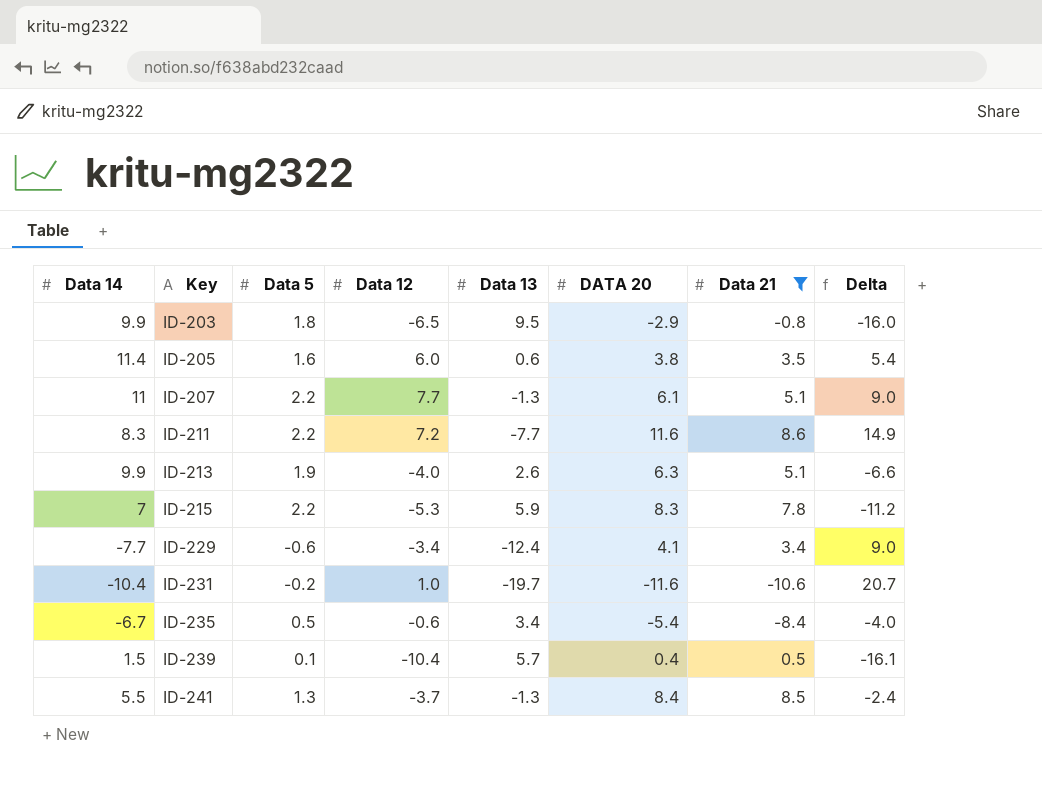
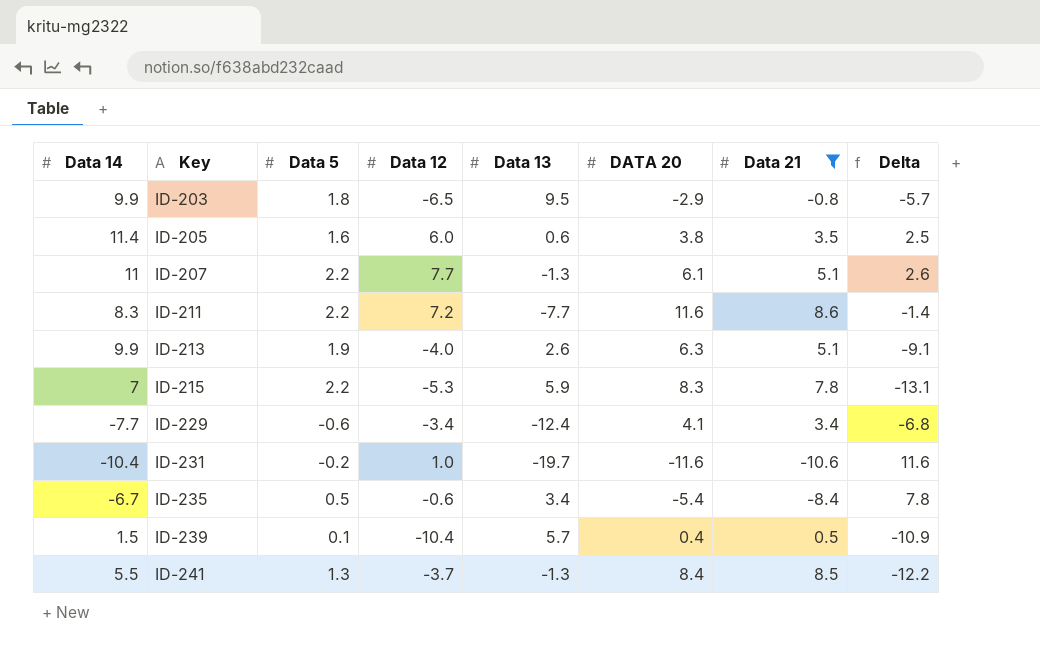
column Delta | formula: [Data 12] - [Data 13] -> [Data 12] - [Data 21]

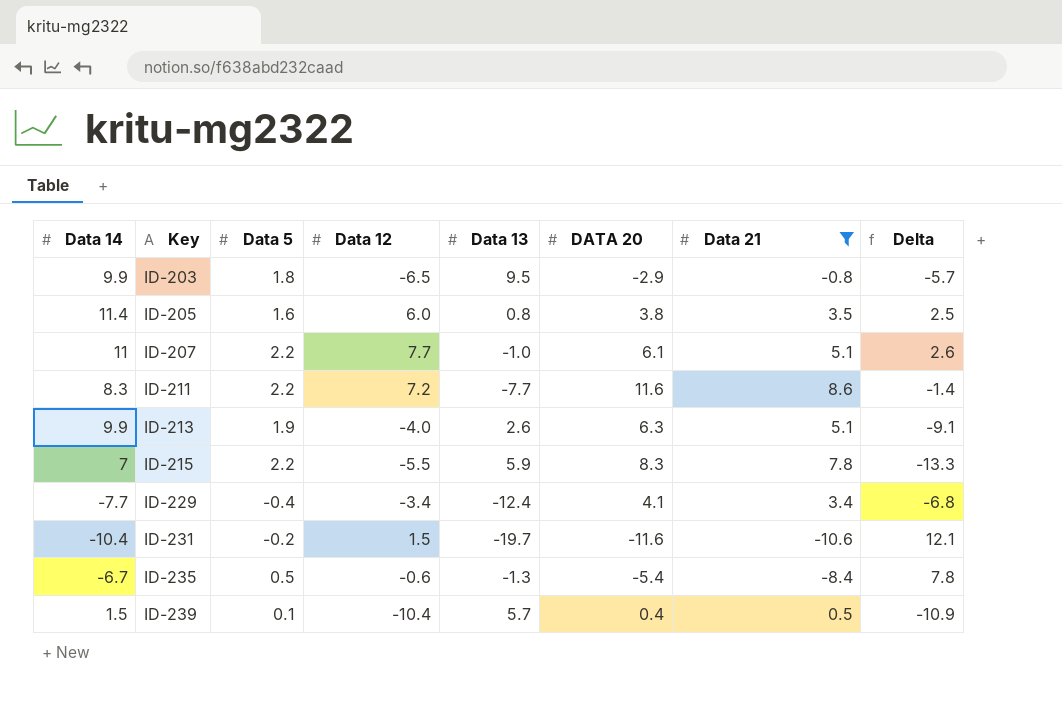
row ID-241: 5.5 | 1.3 | -3.7 | -1.3 | 8.4 | 8.5 | -12.2 -> none
ID-205 | Data 13: 0.6 -> 0.8
ID-207 | Data 13: -1.3 -> -1.0
ID-215 | Data 12: -5.3 -> -5.5
ID-215 | Delta: -13.1 -> -13.3
ID-229 | Data 5: -0.6 -> -0.4
ID-231 | Data 12: 1.0 -> 1.5
ID-231 | Delta: 11.6 -> 12.1
ID-235 | Data 13: 3.4 -> -1.3

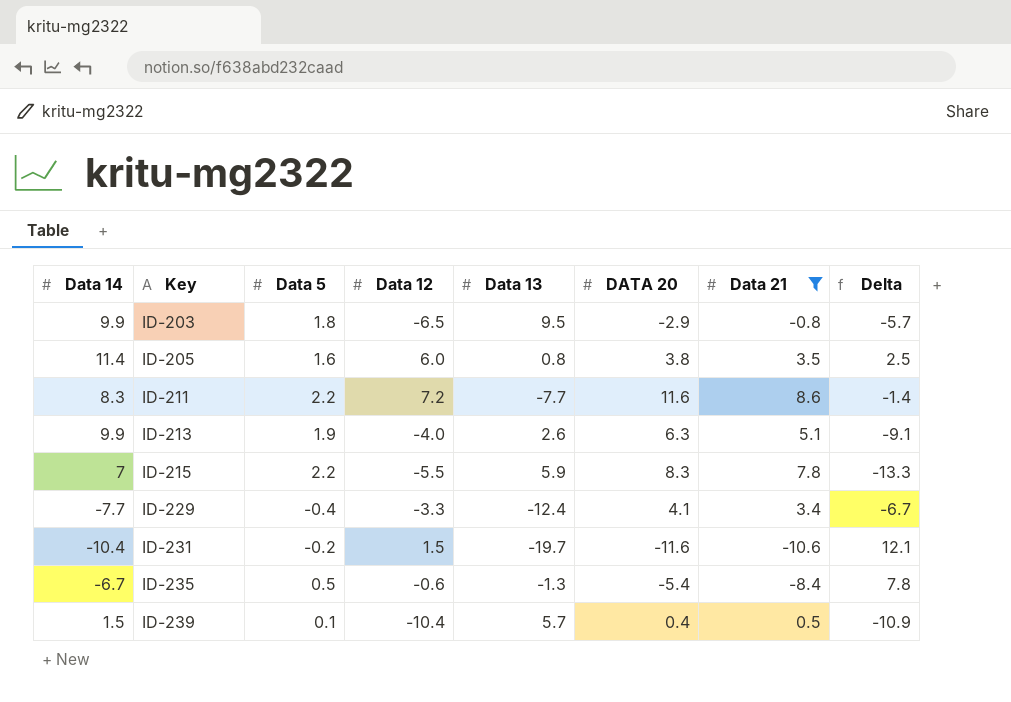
row ID-207: 11 | 2.2 | 7.7 | -1.0 | 6.1 | 5.1 | 2.6 -> none
ID-229 | Data 12: -3.4 -> -3.3
ID-229 | Delta: -6.8 -> -6.7

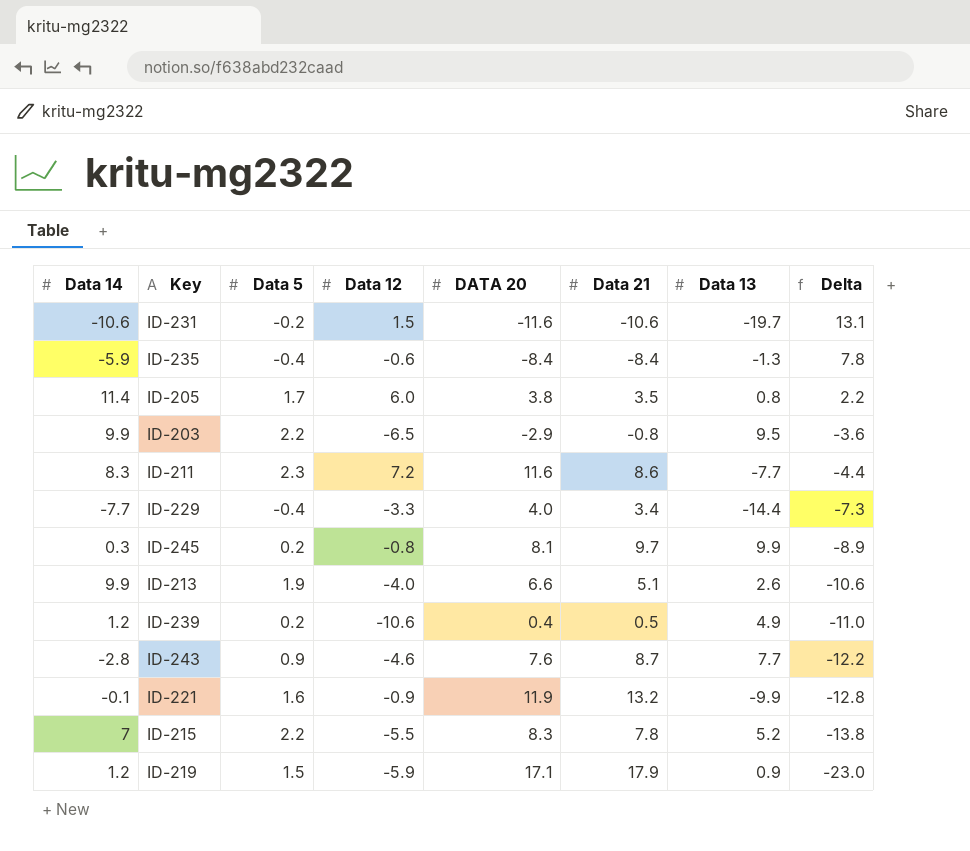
filter: Data 21 <= 8.6 -> none
row order: Key ascending -> Delta descending
column Data 13 | position: 5 -> 7
column Delta | formula: [Data 12] - [Data 21] -> [Data 12] - [DATA 20]
ID-231 | Data 14: -10.4 -> -10.6
ID-235 | Data 14: -6.7 -> -5.9
ID-235 | Data 5: 0.5 -> -0.4
ID-235 | DATA 20: -5.4 -> -8.4
ID-205 | Data 5: 1.6 -> 1.7
ID-203 | Data 5: 1.8 -> 2.2
ID-211 | Data 5: 2.2 -> 2.3
ID-229 | DATA 20: 4.1 -> 4.0
ID-229 | Data 13: -12.4 -> -14.4
ID-213 | DATA 20: 6.3 -> 6.6
ID-239 | Data 14: 1.5 -> 1.2
ID-239 | Data 5: 0.1 -> 0.2
ID-239 | Data 12: -10.4 -> -10.6
ID-239 | Data 13: 5.7 -> 4.9
ID-215 | Data 13: 5.9 -> 5.2

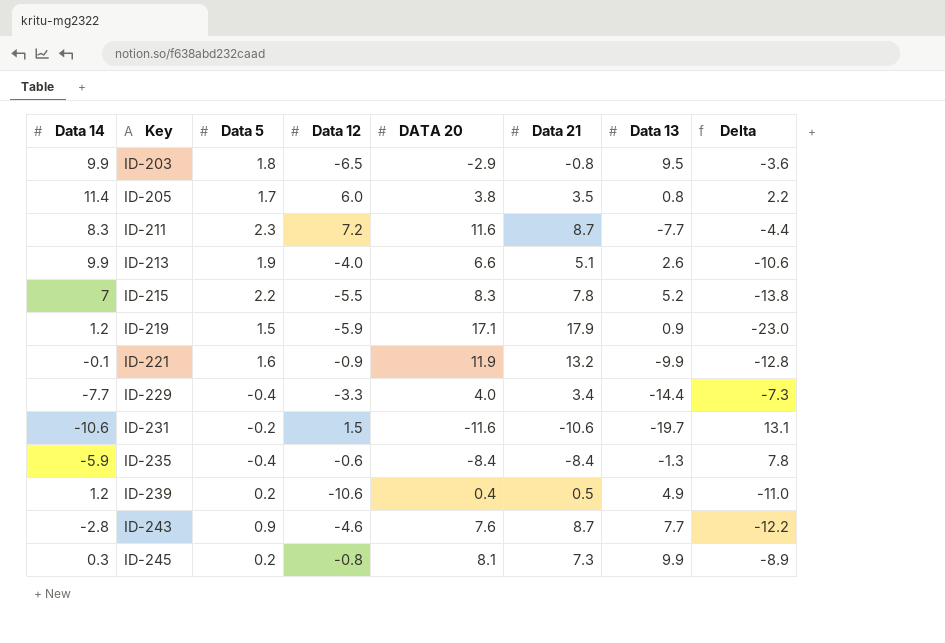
row order: Delta descending -> Key ascending
ID-203 | Data 5: 2.2 -> 1.8
ID-211 | Data 21: 8.6 -> 8.7
ID-245 | Data 21: 9.7 -> 7.3

